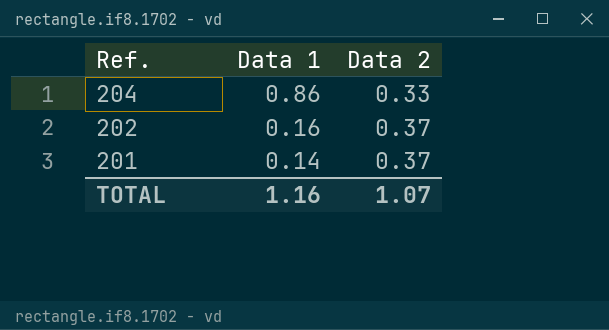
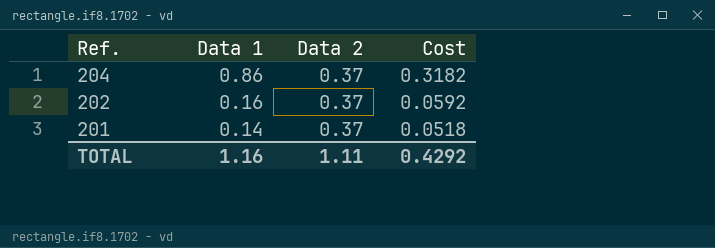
column Cost | formula: none -> [Data 1] * [Data 2]
204 | Data 2: 0.33 -> 0.37
TOTAL | Data 2: 1.07 -> 1.11

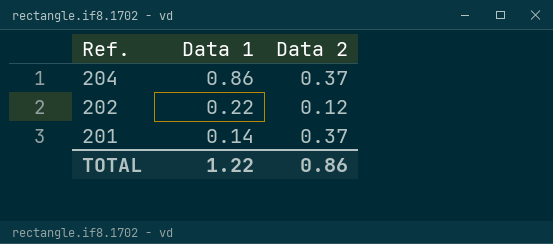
column Cost | formula: [Data 1] * [Data 2] -> none
202 | Data 1: 0.16 -> 0.22
202 | Data 2: 0.37 -> 0.12
TOTAL | Data 1: 1.16 -> 1.22
TOTAL | Data 2: 1.11 -> 0.86

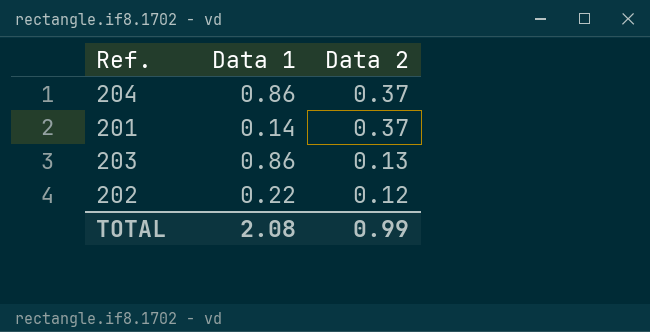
row order: Ref. descending -> Data 2 descending
row 203: none -> 0.86 | 0.13
TOTAL | Data 1: 1.22 -> 2.08
TOTAL | Data 2: 0.86 -> 0.99

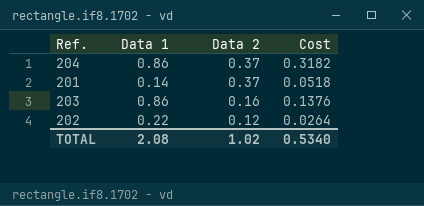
column Cost | formula: none -> [Data 1] * [Data 2]
203 | Data 2: 0.13 -> 0.16
TOTAL | Data 2: 0.99 -> 1.02

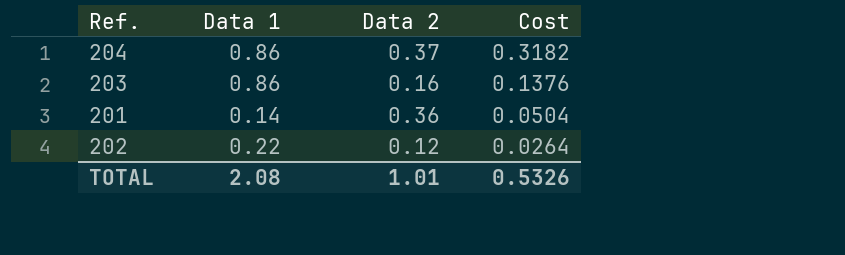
row order: Data 2 descending -> Cost descending
201 | Data 2: 0.37 -> 0.36
201 | Cost: 0.0518 -> 0.0504
TOTAL | Data 2: 1.02 -> 1.01
TOTAL | Cost: 0.5340 -> 0.5326

